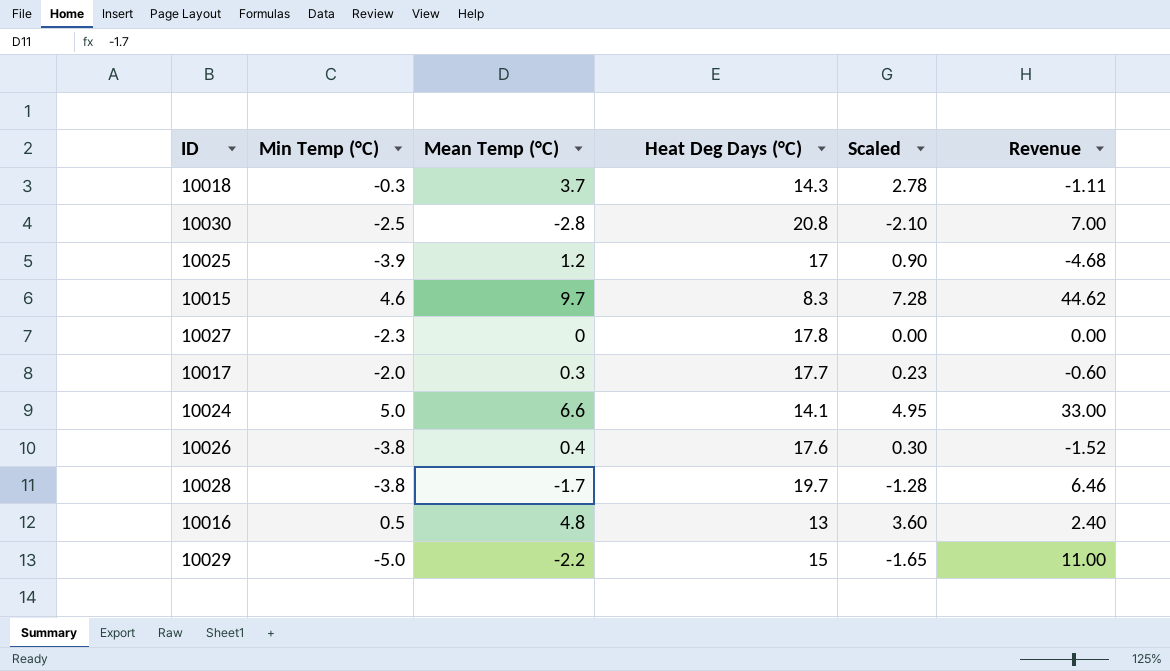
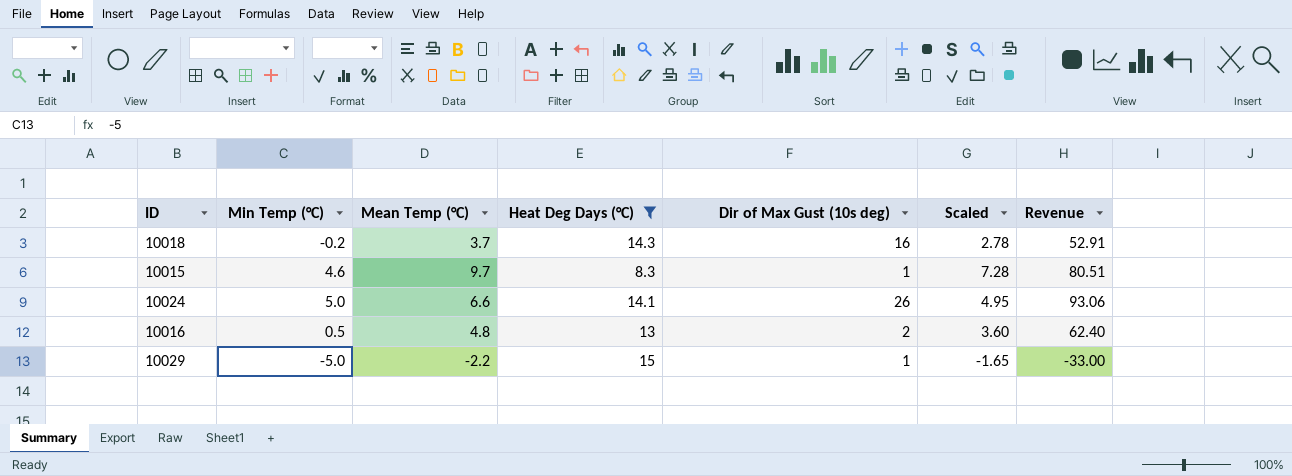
filter: none -> Heat Deg Days (°C) <= 15
column Dir of Max Gust (10s deg) | position: none -> 5
column Revenue | formula: [Min Temp (°C)] * [Mean Temp (°C)] -> [Mean Temp (°C)] * [Heat Deg Days (°C)]
10018 | Min Temp (°C): -0.3 -> -0.2

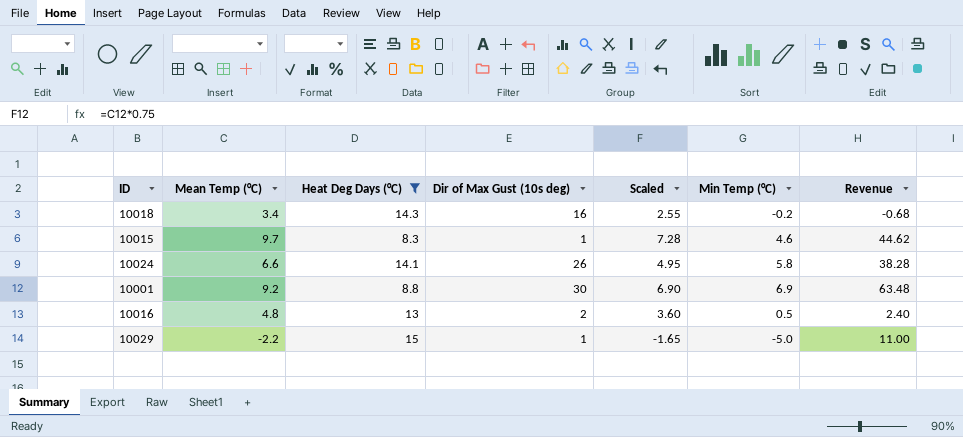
column Min Temp (°C) | position: 2 -> 6
column Revenue | formula: [Mean Temp (°C)] * [Heat Deg Days (°C)] -> [Mean Temp (°C)] * [Min Temp (°C)]
10018 | Mean Temp (°C): 3.7 -> 3.4
10018 | Scaled: 2.78 -> 2.55
10024 | Min Temp (°C): 5.0 -> 5.8
row 10001: none -> 9.2 | 8.8 | 30 | 6.90 | 6.9 | 63.48

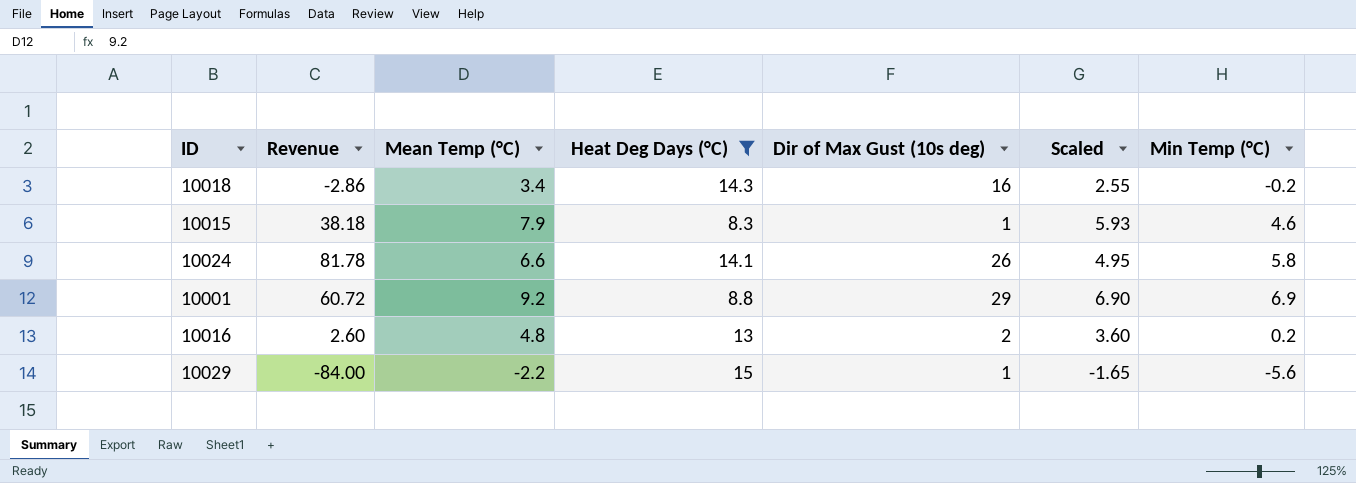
column Revenue | formula: [Mean Temp (°C)] * [Min Temp (°C)] -> [Heat Deg Days (°C)] * [Min Temp (°C)]
column Revenue | position: 7 -> 2
10015 | Mean Temp (°C): 9.7 -> 7.9
10015 | Scaled: 7.28 -> 5.93
10001 | Dir of Max Gust (10s deg): 30 -> 29
10016 | Min Temp (°C): 0.5 -> 0.2
10029 | Min Temp (°C): -5.0 -> -5.6

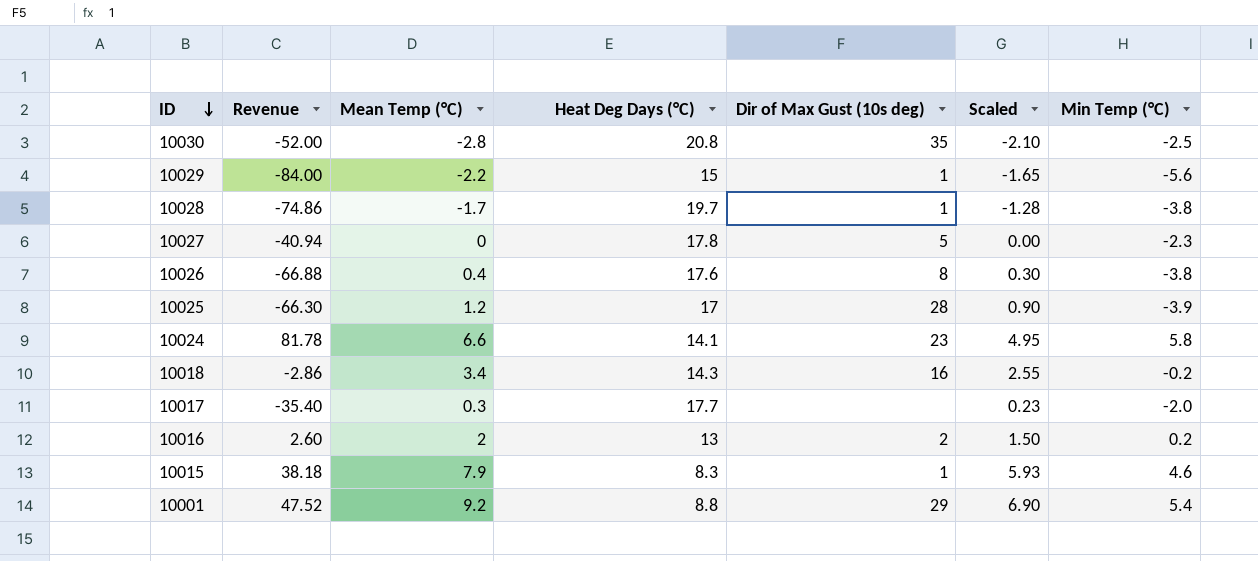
filter: Heat Deg Days (°C) <= 15 -> none
row order: none -> ID descending
10024 | Dir of Max Gust (10s deg): 26 -> 23
10016 | Mean Temp (°C): 4.8 -> 2
10016 | Scaled: 3.60 -> 1.50
10001 | Revenue: 60.72 -> 47.52
10001 | Min Temp (°C): 6.9 -> 5.4

